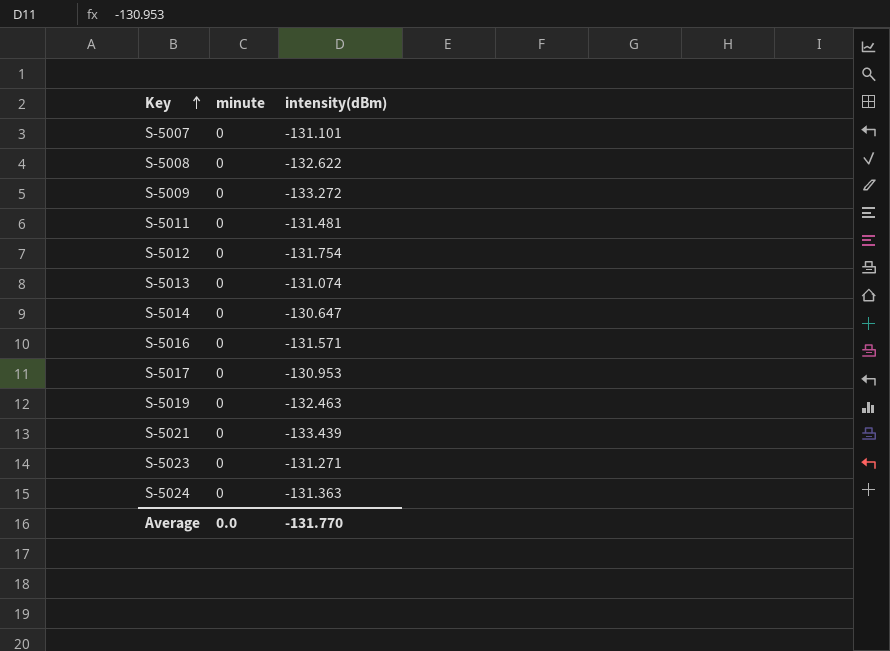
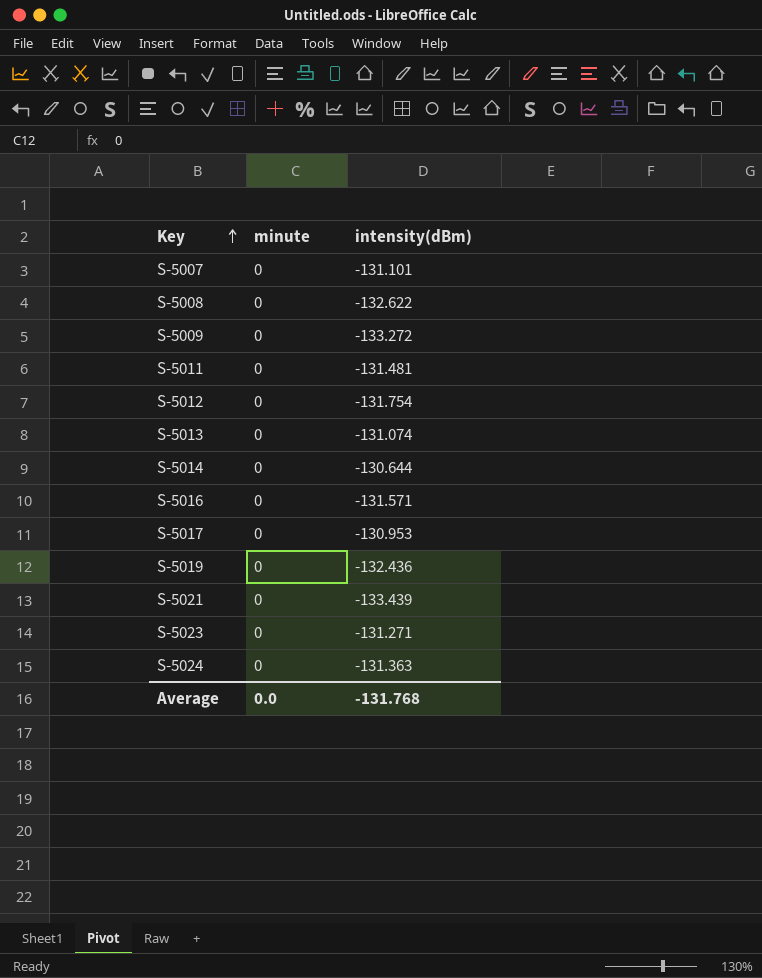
S-5014 | intensity(dBm): -130.647 -> -130.644
S-5019 | intensity(dBm): -132.463 -> -132.436
Average | intensity(dBm): -131.770 -> -131.768

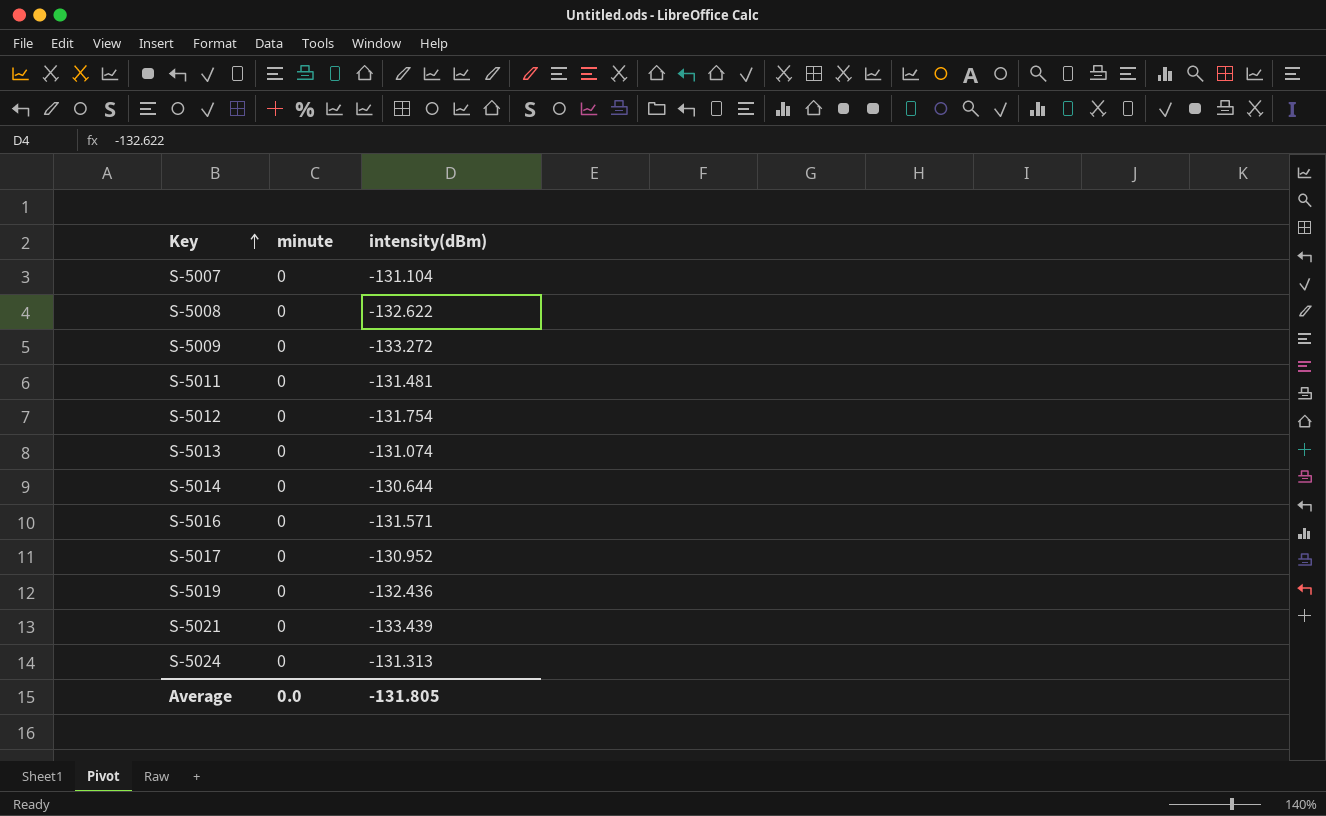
row S-5023: 0 | -131.271 -> none
S-5007 | intensity(dBm): -131.101 -> -131.104
S-5017 | intensity(dBm): -130.953 -> -130.952
S-5024 | intensity(dBm): -131.363 -> -131.313
Average | intensity(dBm): -131.768 -> -131.805

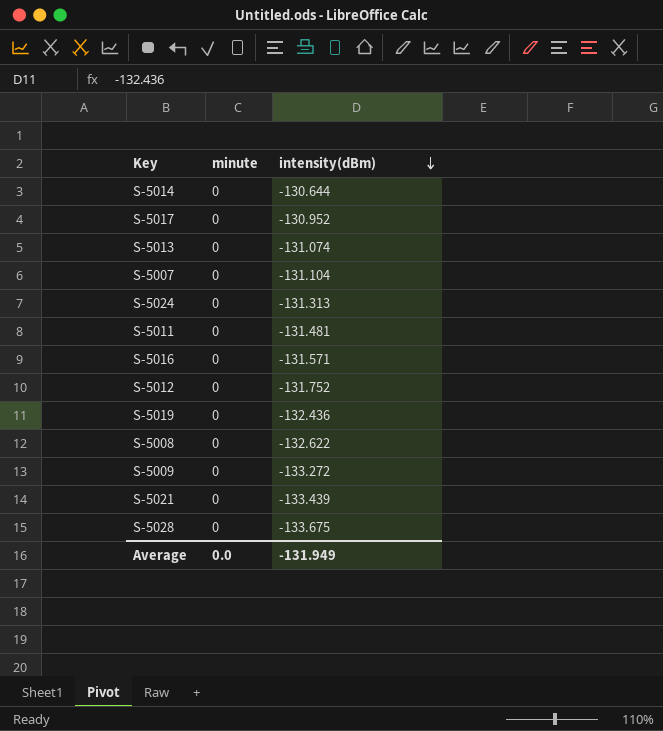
row order: Key ascending -> intensity(dBm) descending
S-5012 | intensity(dBm): -131.754 -> -131.752
row S-5028: none -> 0 | -133.675
Average | intensity(dBm): -131.805 -> -131.949

